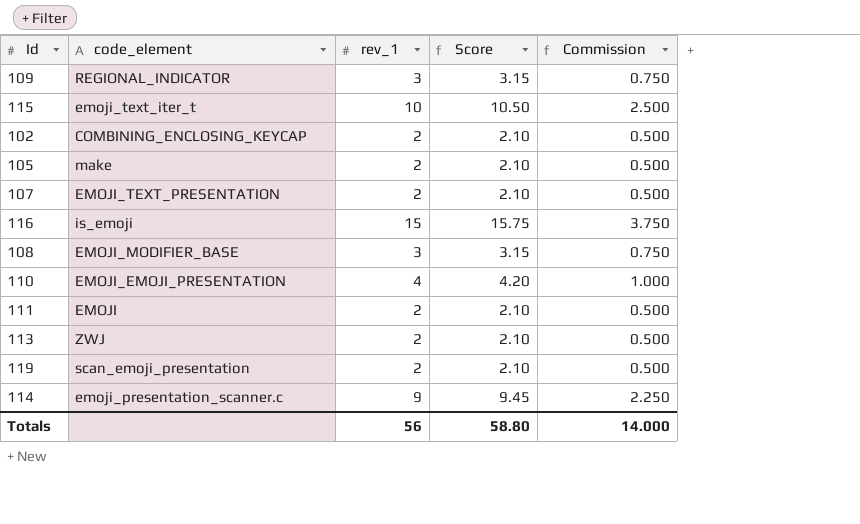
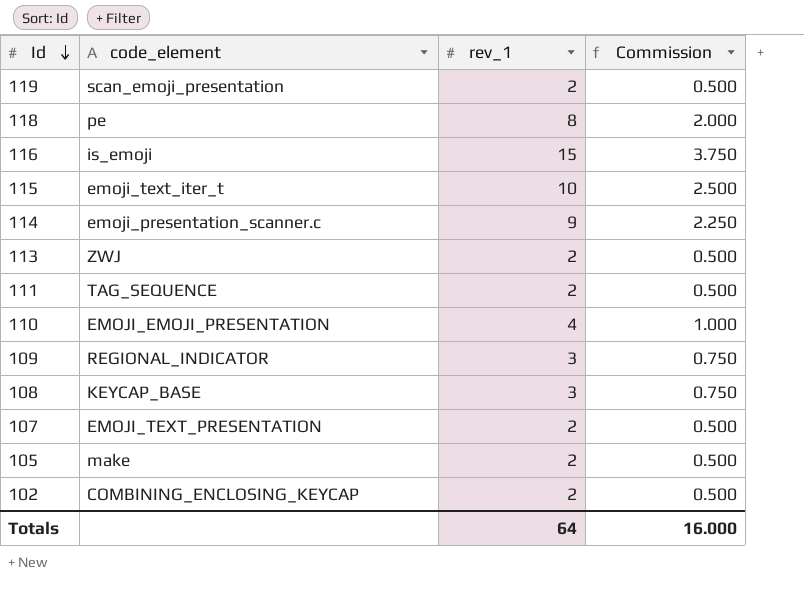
row order: none -> Id descending
column Score | formula: [rev_1] * 1.05 -> none
row 118: none -> pe | 8 | 2.000
111 | code_element: EMOJI -> TAG_SEQUENCE
108 | code_element: EMOJI_MODIFIER_BASE -> KEYCAP_BASE
Totals | rev_1: 56 -> 64
Totals | Commission: 14.000 -> 16.000

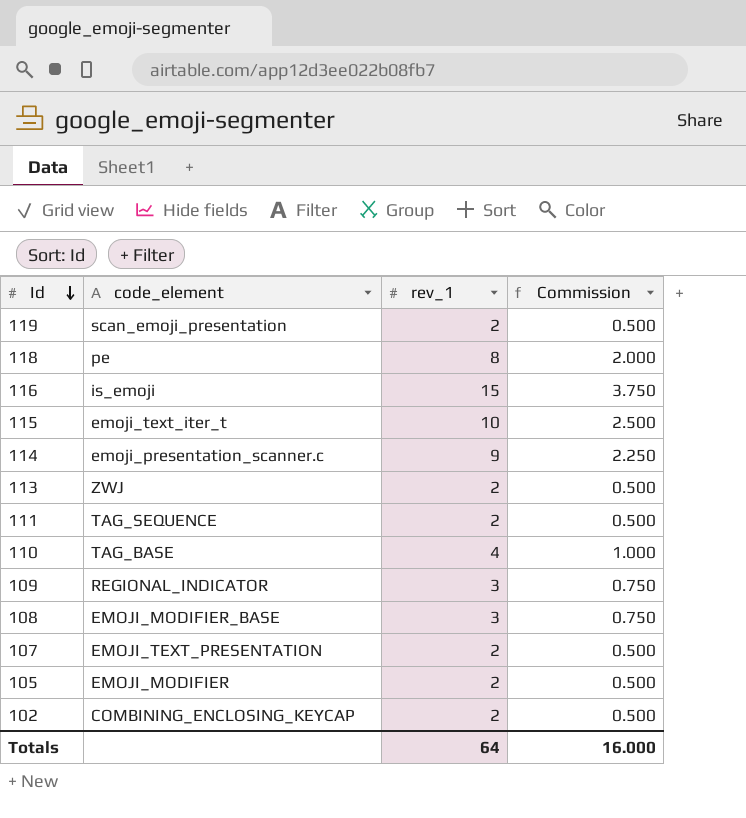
110 | code_element: EMOJI_EMOJI_PRESENTATION -> TAG_BASE
108 | code_element: KEYCAP_BASE -> EMOJI_MODIFIER_BASE
105 | code_element: make -> EMOJI_MODIFIER

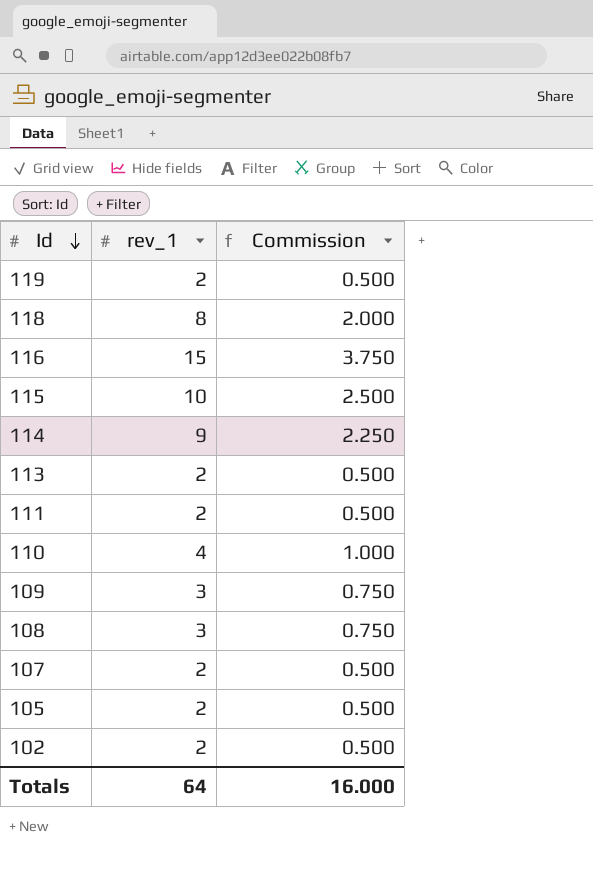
column code_element | position: 2 -> none

